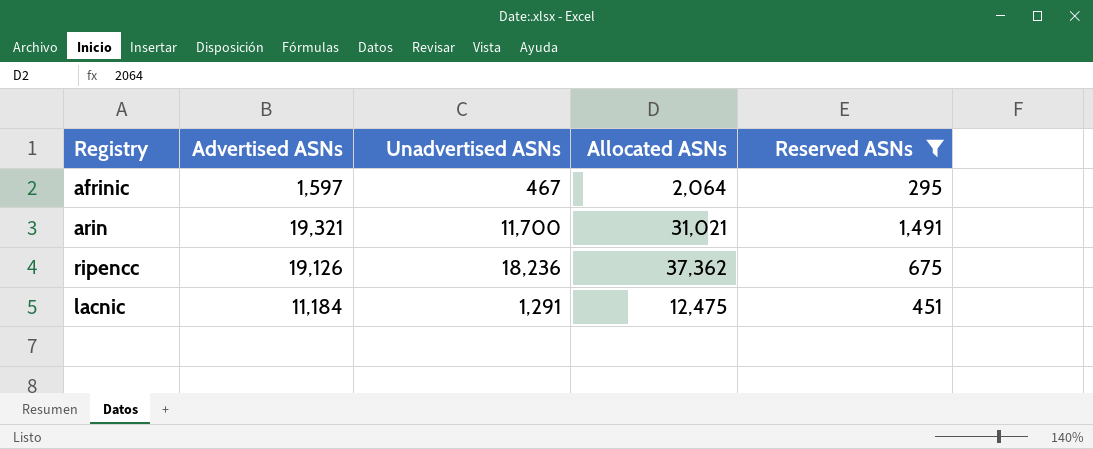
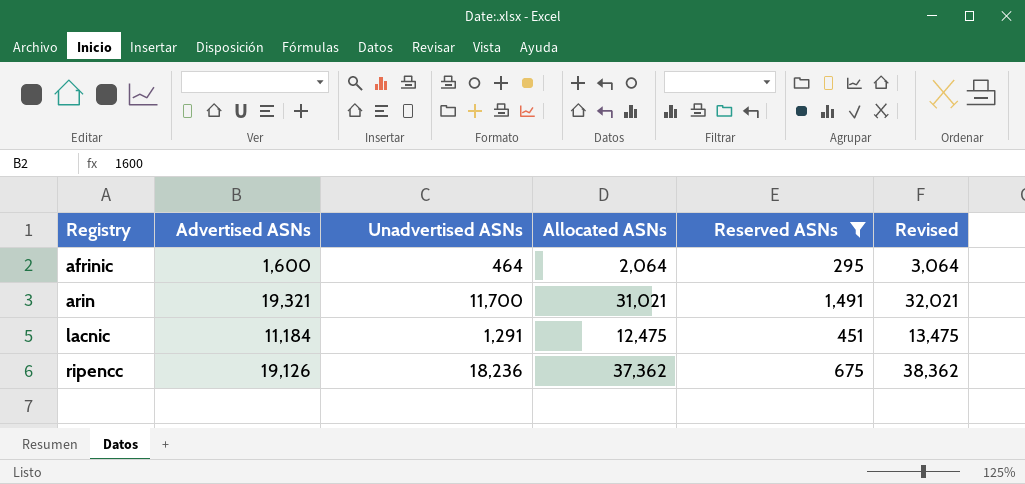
row order: none -> Registry ascending
column Revised | formula: none -> [Allocated ASNs] + 1000
afrinic | Advertised ASNs: 1,597 -> 1,600
afrinic | Unadvertised ASNs: 467 -> 464

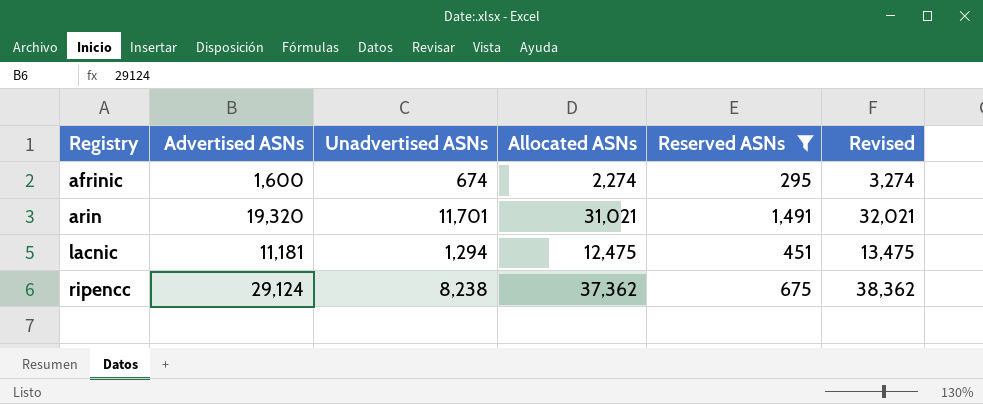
afrinic | Unadvertised ASNs: 464 -> 674
afrinic | Allocated ASNs: 2,064 -> 2,274
afrinic | Revised: 3,064 -> 3,274
arin | Advertised ASNs: 19,321 -> 19,320
arin | Unadvertised ASNs: 11,700 -> 11,701
lacnic | Advertised ASNs: 11,184 -> 11,181
lacnic | Unadvertised ASNs: 1,291 -> 1,294
ripencc | Advertised ASNs: 19,126 -> 29,124
ripencc | Unadvertised ASNs: 18,236 -> 8,238

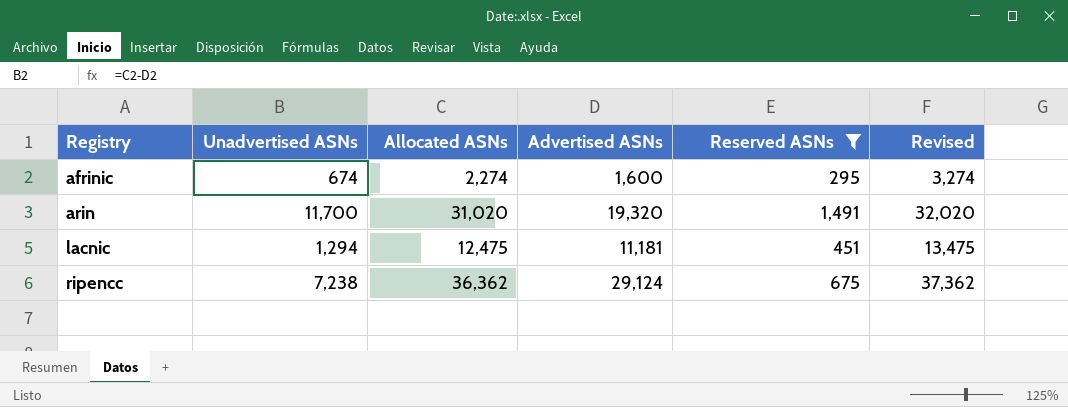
column Advertised ASNs | position: 2 -> 4
arin | Unadvertised ASNs: 11,701 -> 11,700
arin | Allocated ASNs: 31,021 -> 31,020
arin | Revised: 32,021 -> 32,020
ripencc | Unadvertised ASNs: 8,238 -> 7,238
ripencc | Allocated ASNs: 37,362 -> 36,362
ripencc | Revised: 38,362 -> 37,362

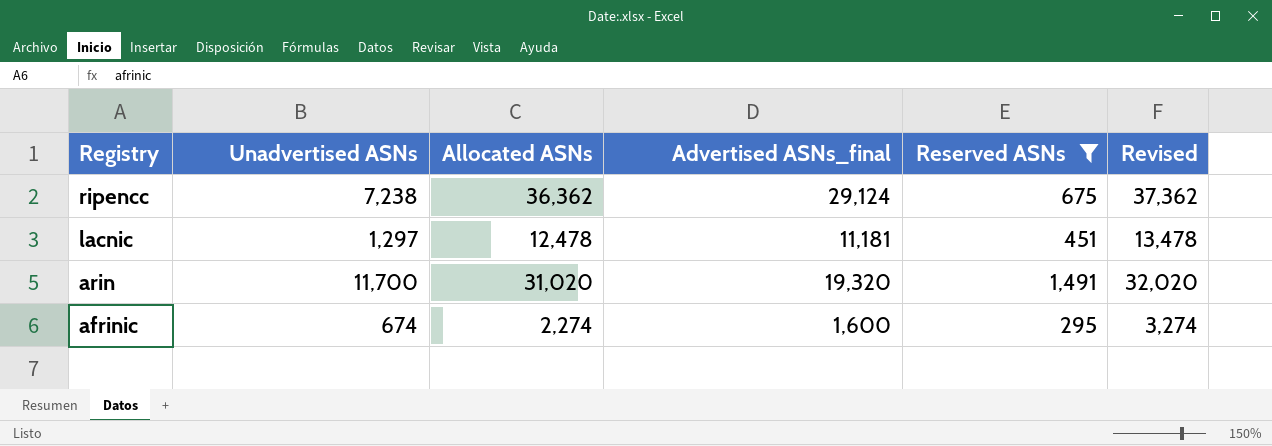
row order: Registry ascending -> Registry descending
column name: Advertised ASNs -> Advertised ASNs_final
lacnic | Unadvertised ASNs: 1,294 -> 1,297
lacnic | Allocated ASNs: 12,475 -> 12,478
lacnic | Revised: 13,475 -> 13,478

